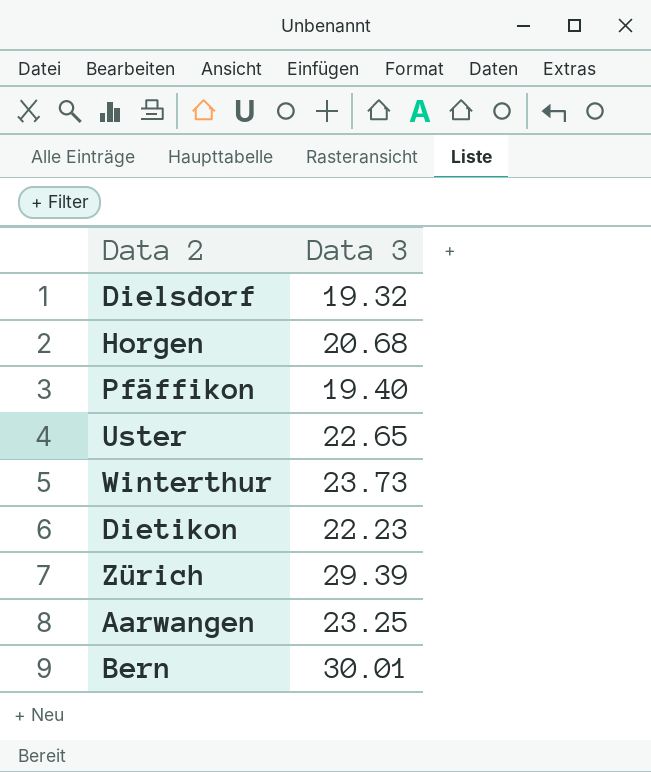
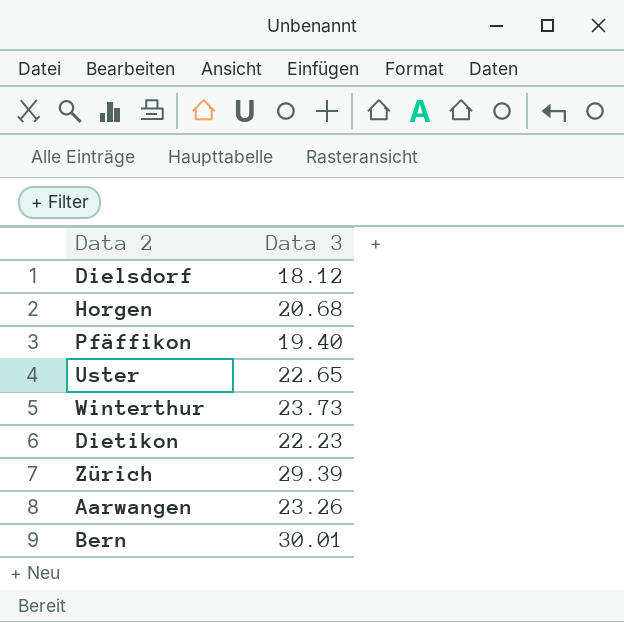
Dielsdorf | Data 3: 19.32 -> 18.12
Aarwangen | Data 3: 23.25 -> 23.26

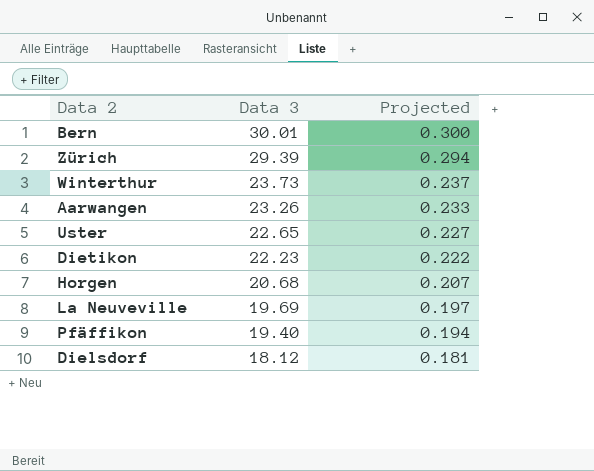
row order: none -> Data 3 descending
column Projected | formula: none -> [Data 3] * 0.01
row La Neuveville: none -> 19.69 | 0.197

